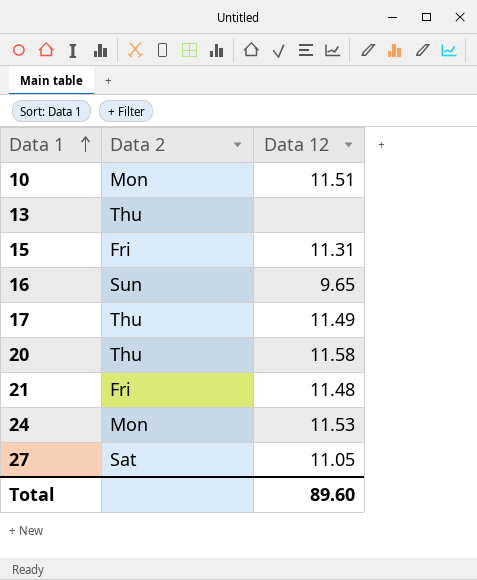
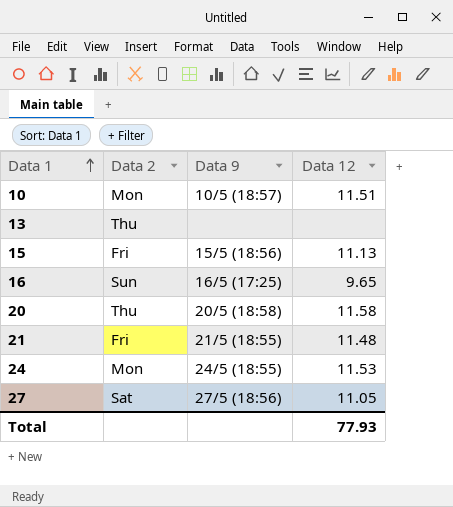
column Data 9 | position: none -> 3
row 17: Thu | 11.49 -> none
15 | Data 12: 11.31 -> 11.13
Total | Data 12: 89.60 -> 77.93

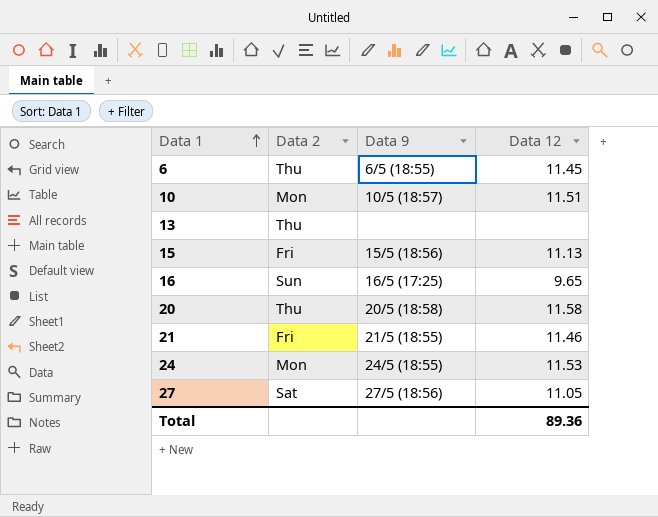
row 6: none -> Thu | 6/5 (18:55) | 11.45
21 | Data 12: 11.48 -> 11.46
Total | Data 12: 77.93 -> 89.36

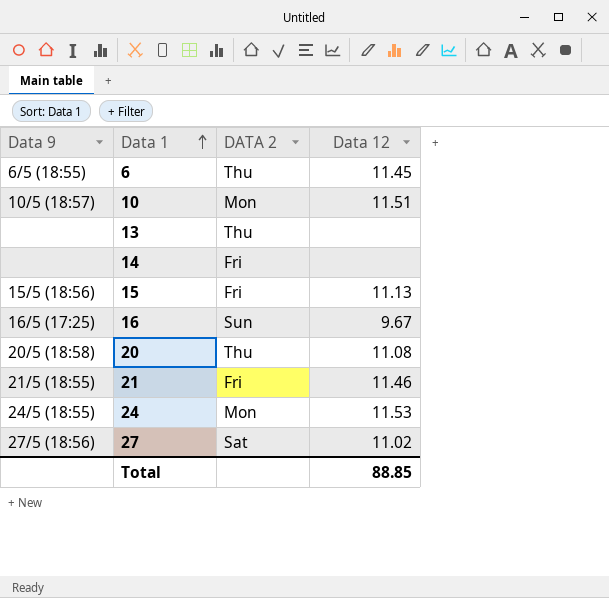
column Data 9 | position: 3 -> 1
column name: Data 2 -> DATA 2
row 14: none -> none | Fri | none
16 | Data 12: 9.65 -> 9.67
20 | Data 12: 11.58 -> 11.08
27 | Data 12: 11.05 -> 11.02
Total | Data 12: 89.36 -> 88.85

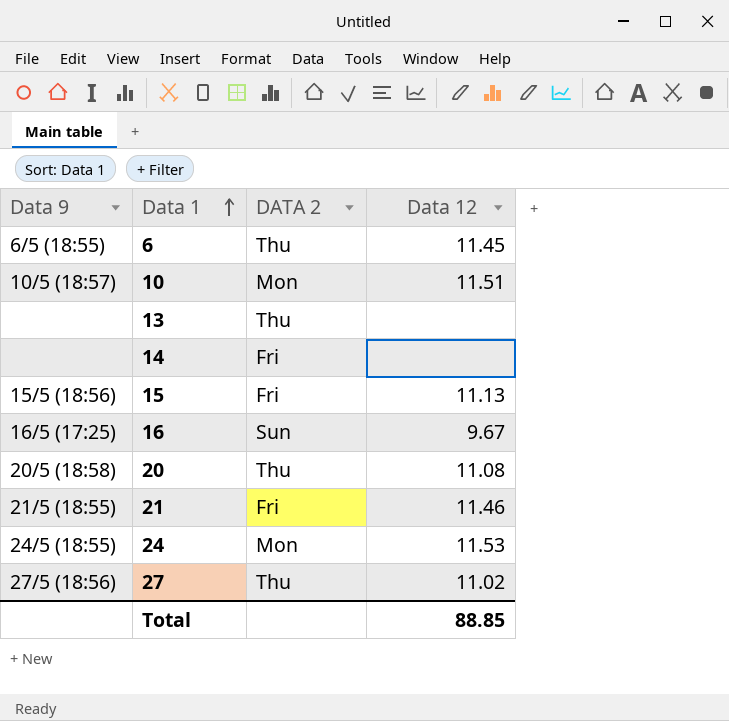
27 | DATA 2: Sat -> Thu

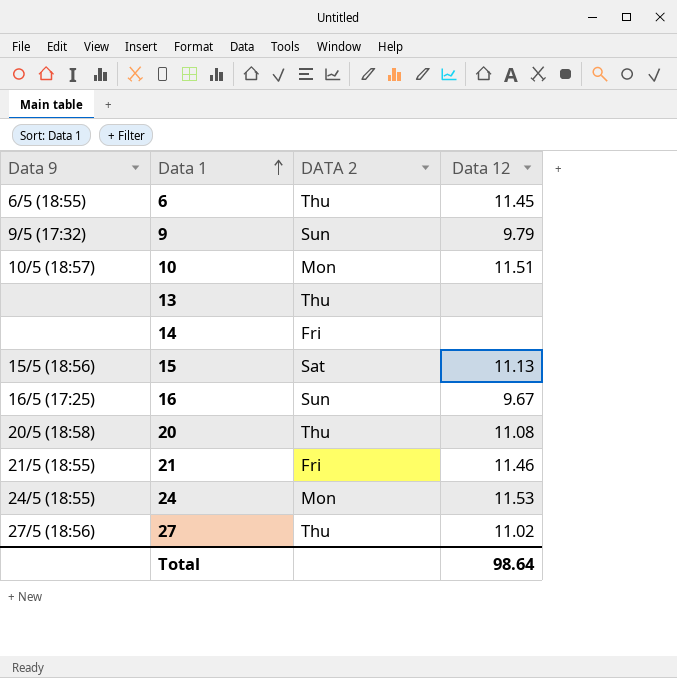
row 9: none -> 9/5 (17:32) | Sun | 9.79
15 | DATA 2: Fri -> Sat
Total | Data 12: 88.85 -> 98.64

